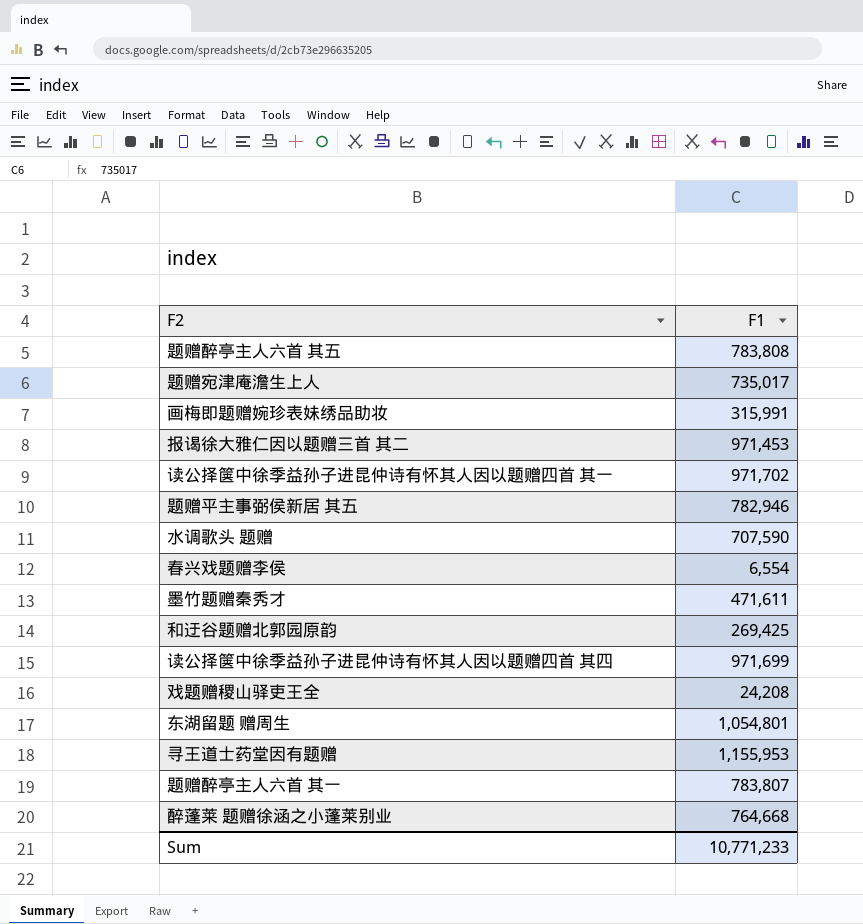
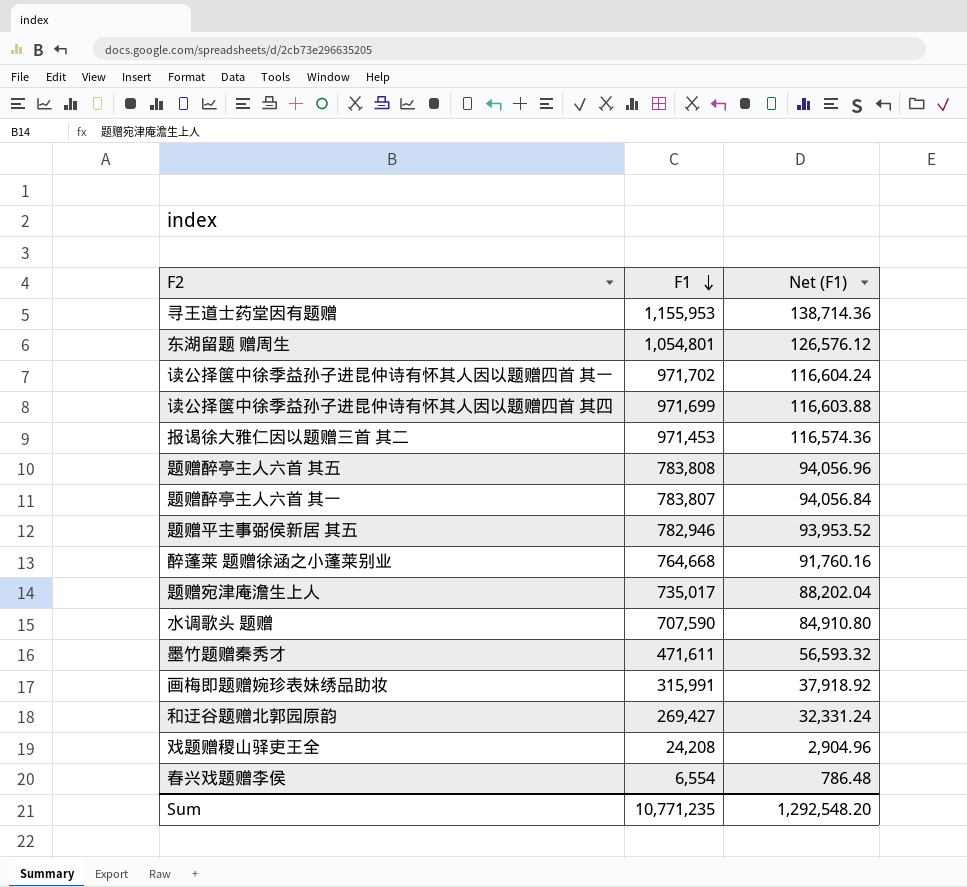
row order: none -> F1 descending
column Net (F1) | formula: none -> [F1] * 0.12
和迂谷题赠北郭园原韵 | F1: 269,425 -> 269,427
Sum | F1: 10,771,233 -> 10,771,235

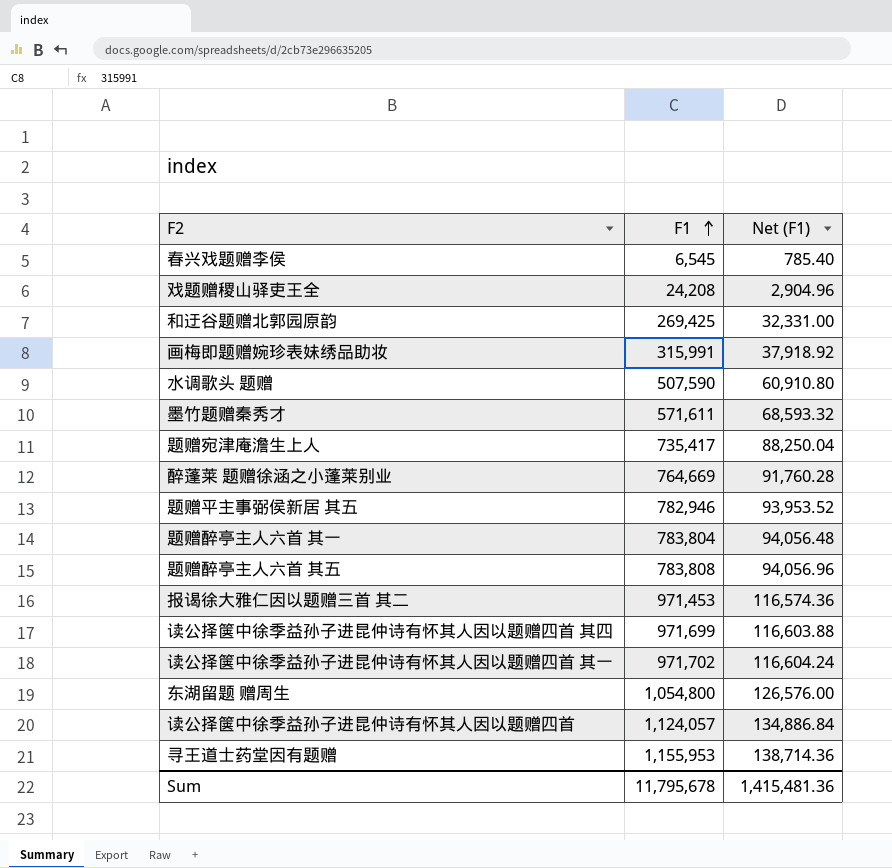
row order: F1 descending -> F1 ascending
春兴戏题赠李侯 | F1: 6,554 -> 6,545
春兴戏题赠李侯 | Net (F1): 786.48 -> 785.40
和迂谷题赠北郭园原韵 | F1: 269,427 -> 269,425
和迂谷题赠北郭园原韵 | Net (F1): 32,331.24 -> 32,331.00
水调歌头 题赠 | F1: 707,590 -> 507,590
水调歌头 题赠 | Net (F1): 84,910.80 -> 60,910.80
墨竹题赠秦秀才 | F1: 471,611 -> 571,611
墨竹题赠秦秀才 | Net (F1): 56,593.32 -> 68,593.32
题赠宛津庵澹生上人 | F1: 735,017 -> 735,417
题赠宛津庵澹生上人 | Net (F1): 88,202.04 -> 88,250.04
醉蓬莱 题赠徐涵之小蓬莱别业 | F1: 764,668 -> 764,669
醉蓬莱 题赠徐涵之小蓬莱别业 | Net (F1): 91,760.16 -> 91,760.28
题赠醉亭主人六首 其一 | F1: 783,807 -> 783,804
题赠醉亭主人六首 其一 | Net (F1): 94,056.84 -> 94,056.48
东湖留题 赠周生 | F1: 1,054,801 -> 1,054,800
东湖留题 赠周生 | Net (F1): 126,576.12 -> 126,576.00
row 读公择箧中徐季益孙子进昆仲诗有怀其人因以题赠四首: none -> 1,124,057 | 134,886.84
Sum | F1: 10,771,235 -> 11,795,678
Sum | Net (F1): 1,292,548.20 -> 1,415,481.36

